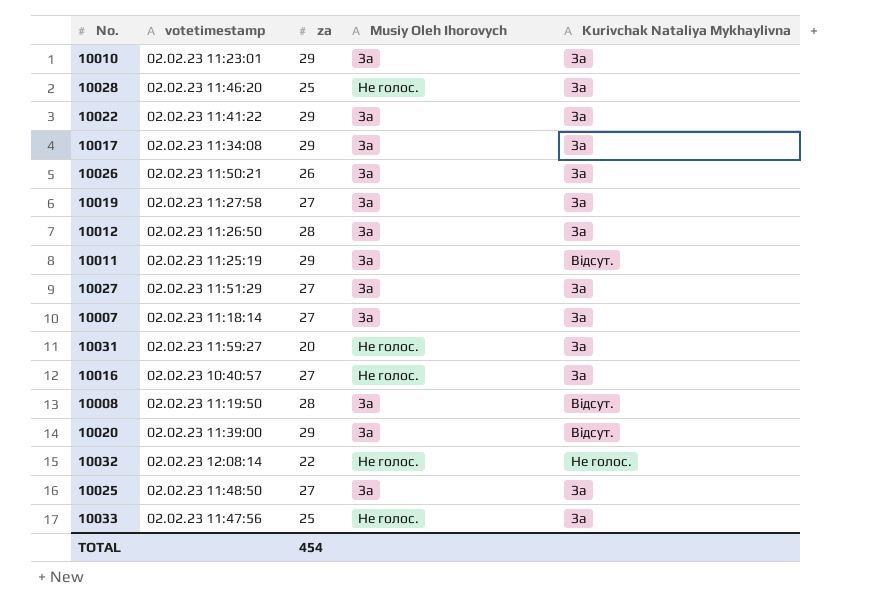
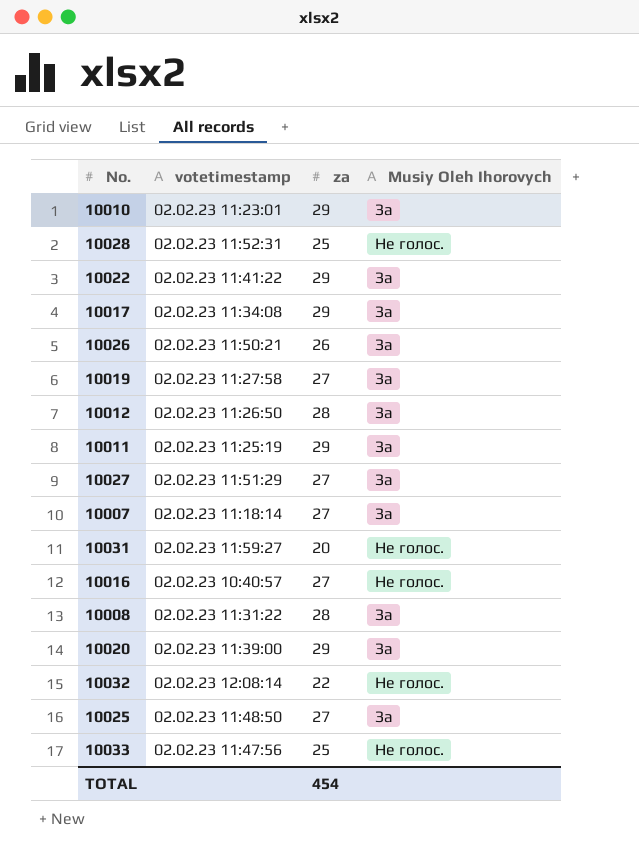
column Kurivchak Nataliya Mykhaylivna | position: 5 -> none
10028 | votetimestamp: 02.02.23 11:46:20 -> 02.02.23 11:52:31
10008 | votetimestamp: 02.02.23 11:19:50 -> 02.02.23 11:31:22

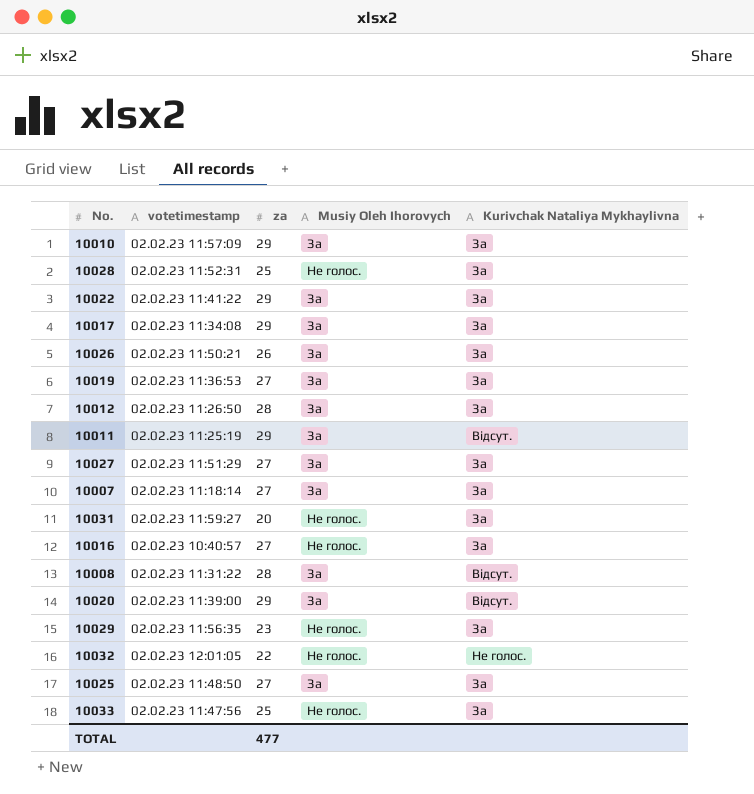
column Kurivchak Nataliya Mykhaylivna | position: none -> 5
10010 | votetimestamp: 02.02.23 11:23:01 -> 02.02.23 11:57:09
10019 | votetimestamp: 02.02.23 11:27:58 -> 02.02.23 11:36:53
row 10029: none -> 02.02.23 11:56:35 | 23 | Не голос. | За
10032 | votetimestamp: 02.02.23 12:08:14 -> 02.02.23 12:01:05
TOTAL | za: 454 -> 477

